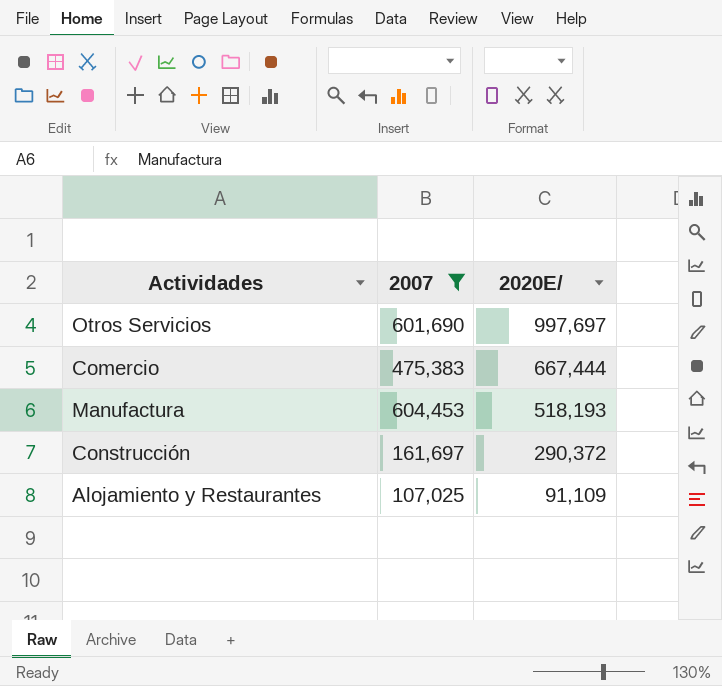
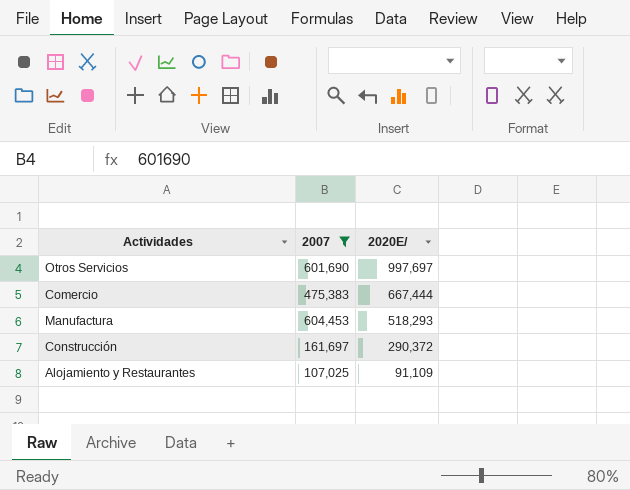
Manufactura | 2020E/: 518,193 -> 518,293

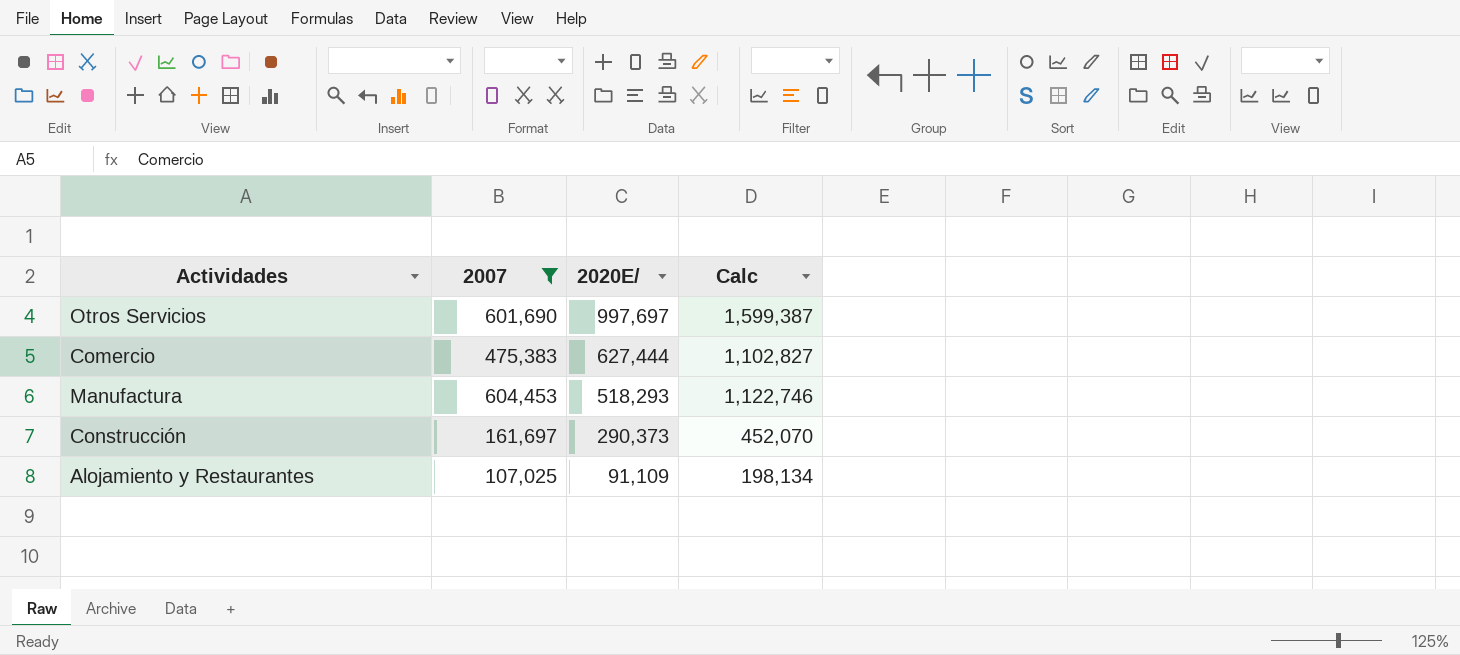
column Calc | formula: none -> [2007] + [2020E/]
Comercio | 2020E/: 667,444 -> 627,444
Construcción | 2020E/: 290,372 -> 290,373

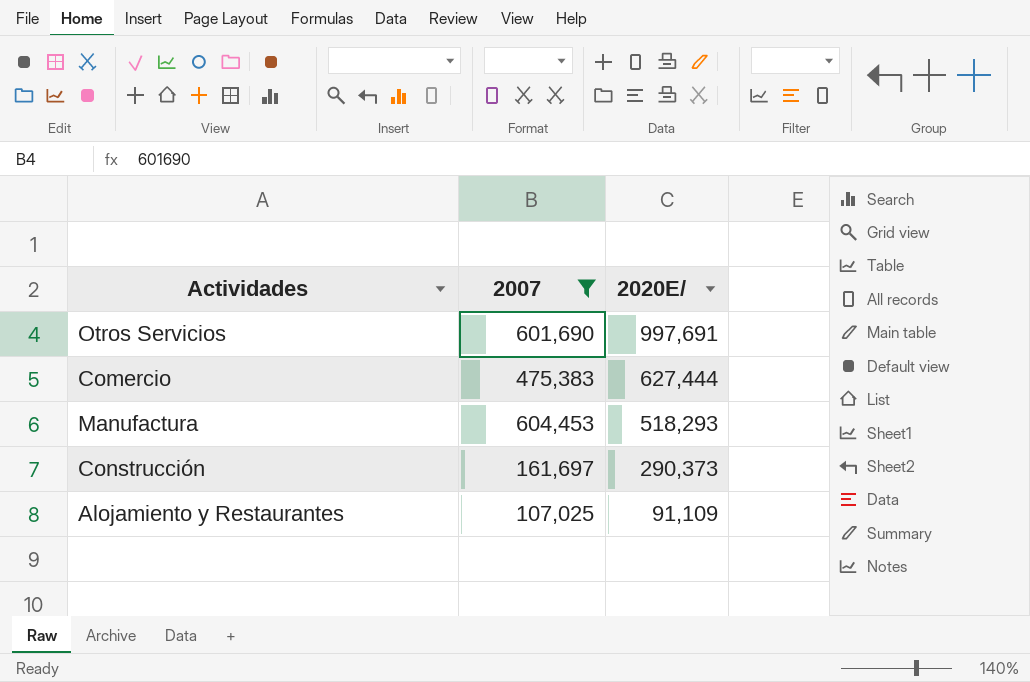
column Calc | formula: [2007] + [2020E/] -> none
Otros Servicios | 2020E/: 997,697 -> 997,691

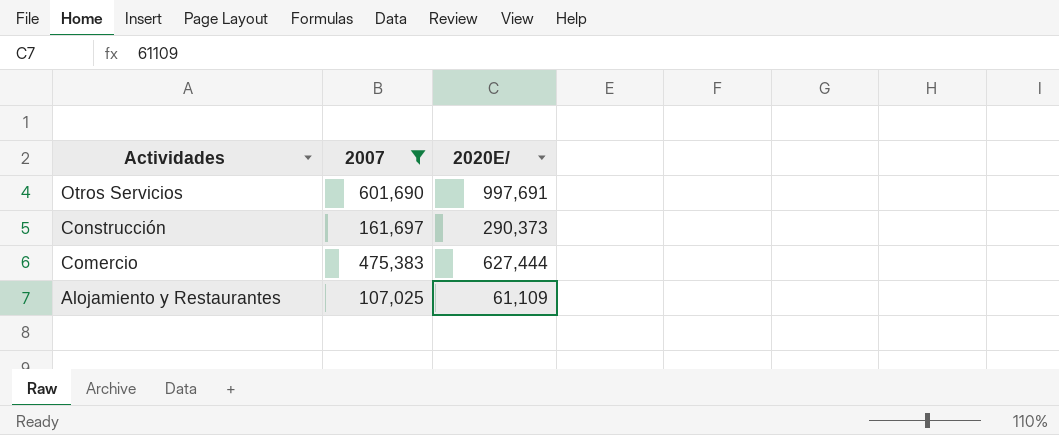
row order: 2020E/ descending -> Actividades descending
row Manufactura: 604,453 | 518,293 -> none
Alojamiento y Restaurantes | 2020E/: 91,109 -> 61,109

